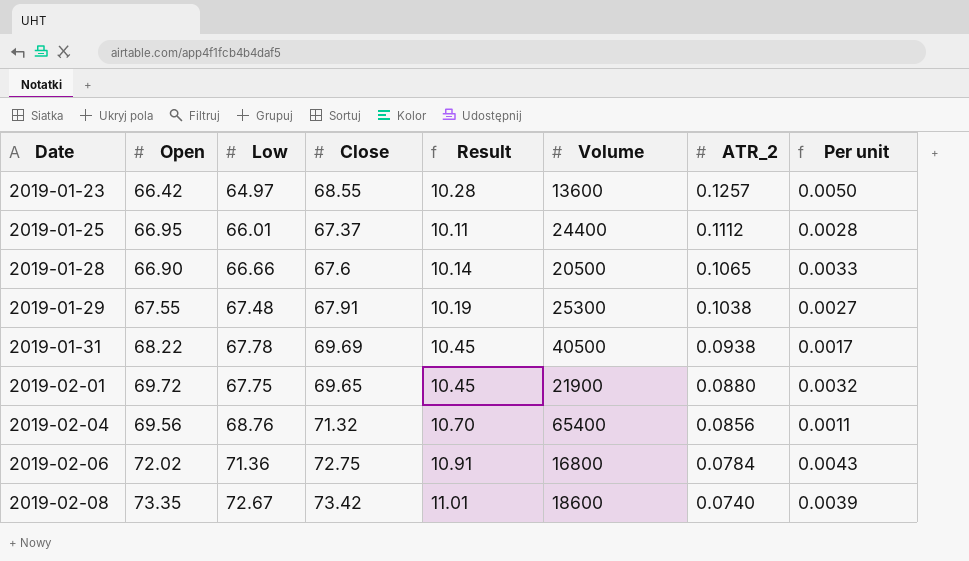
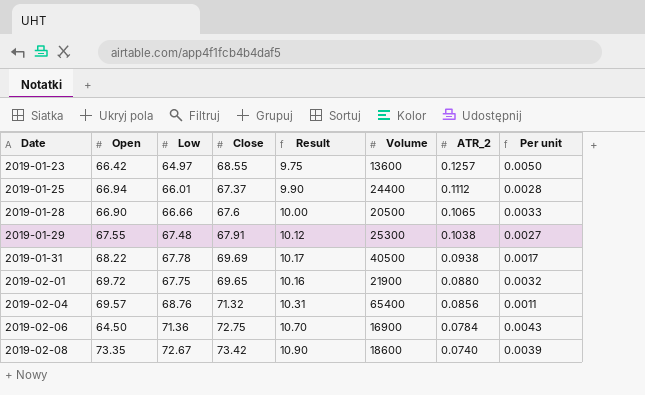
column Result | formula: [Close] * 0.15 -> [Low] * 0.15
2019-01-25 | Open: 66.95 -> 66.94
2019-02-04 | Open: 69.56 -> 69.57
2019-02-06 | Open: 72.02 -> 64.50
2019-02-06 | Volume: 16800 -> 16900

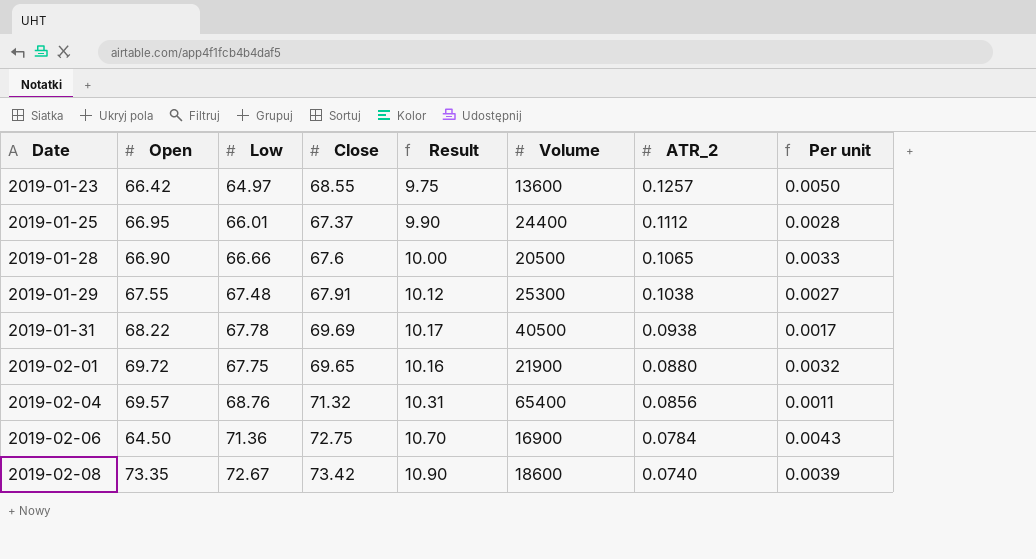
2019-01-25 | Open: 66.94 -> 66.95

